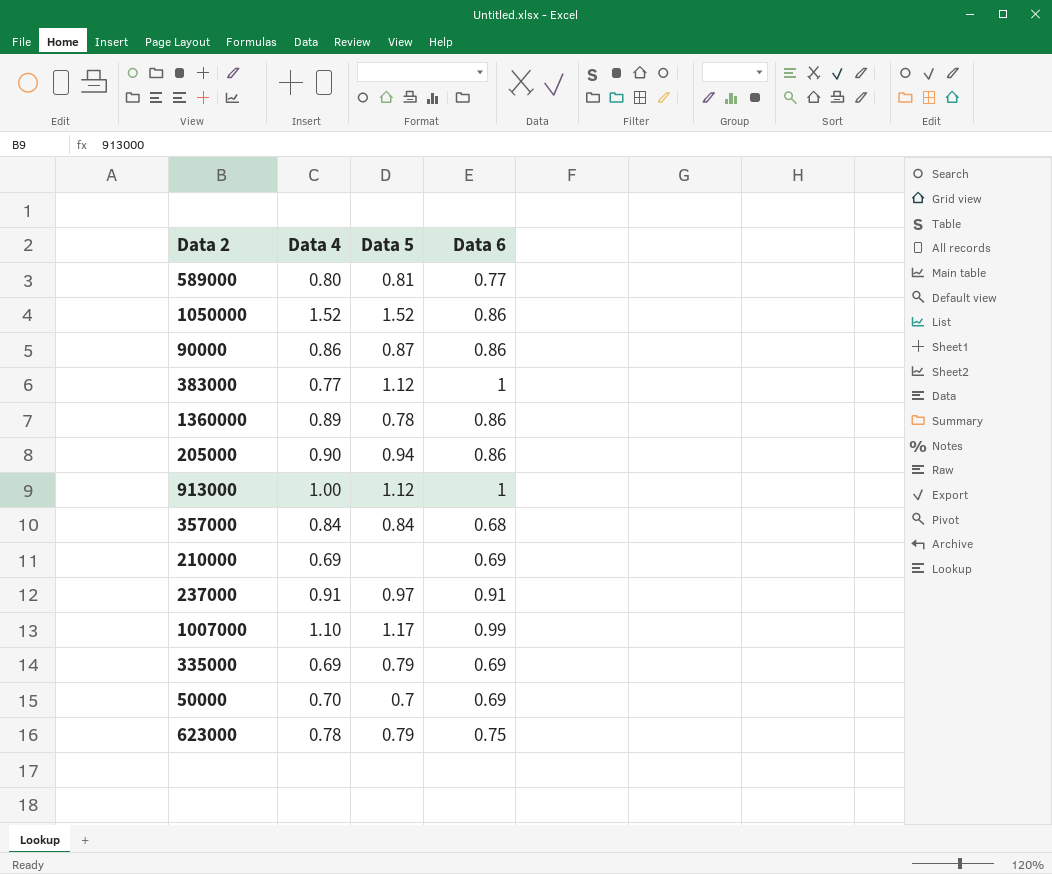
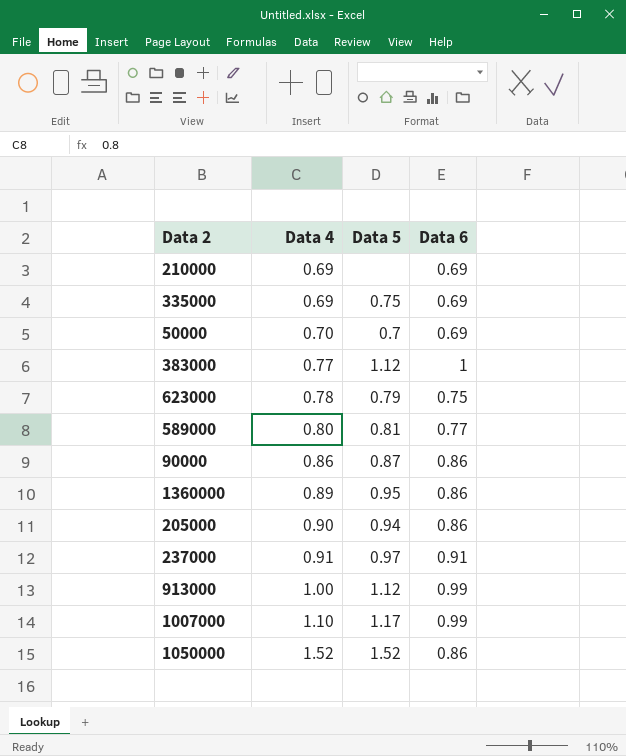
row order: none -> Data 4 ascending
row 357000: 0.84 | 0.84 | 0.68 -> none
335000 | Data 5: 0.79 -> 0.75
1360000 | Data 5: 0.78 -> 0.95
913000 | Data 6: 1 -> 0.99

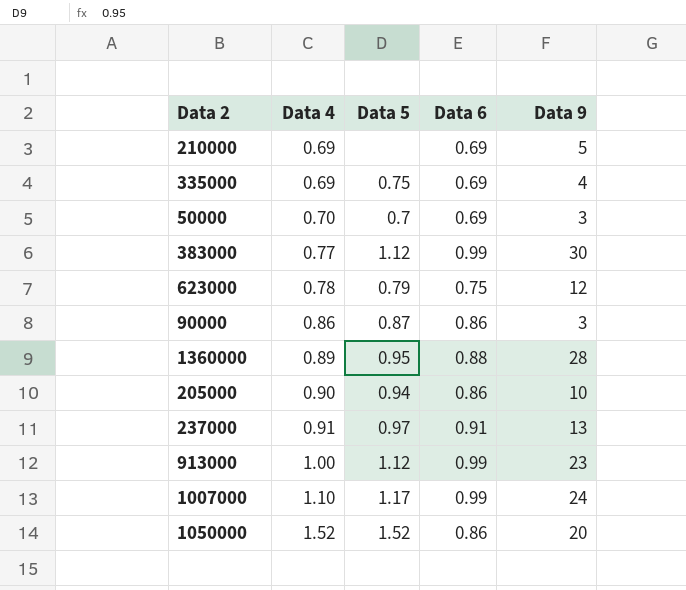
column Data 9 | position: none -> 5
row 589000: 0.80 | 0.81 | 0.77 -> none
383000 | Data 6: 1 -> 0.99
1360000 | Data 6: 0.86 -> 0.88

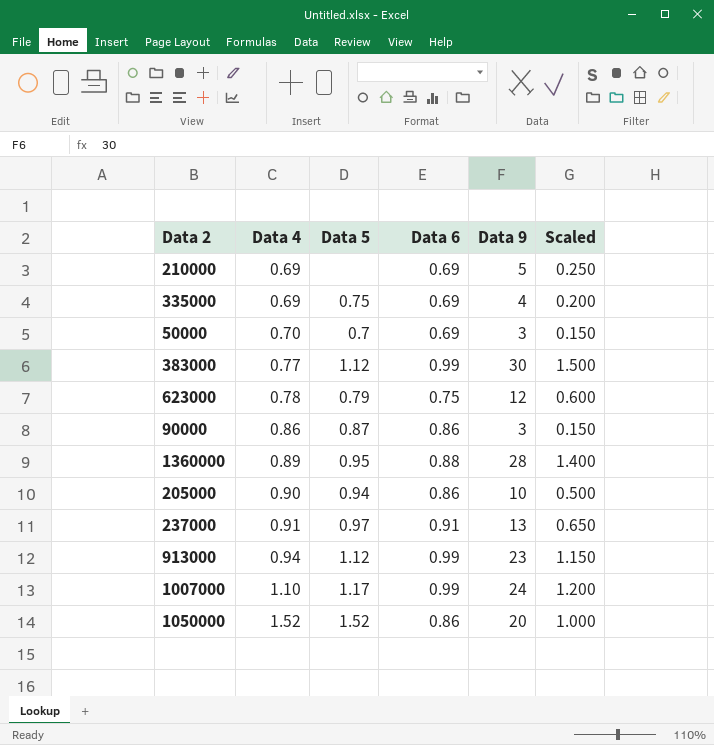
column Scaled | formula: none -> [Data 9] * 0.05
913000 | Data 4: 1.00 -> 0.94

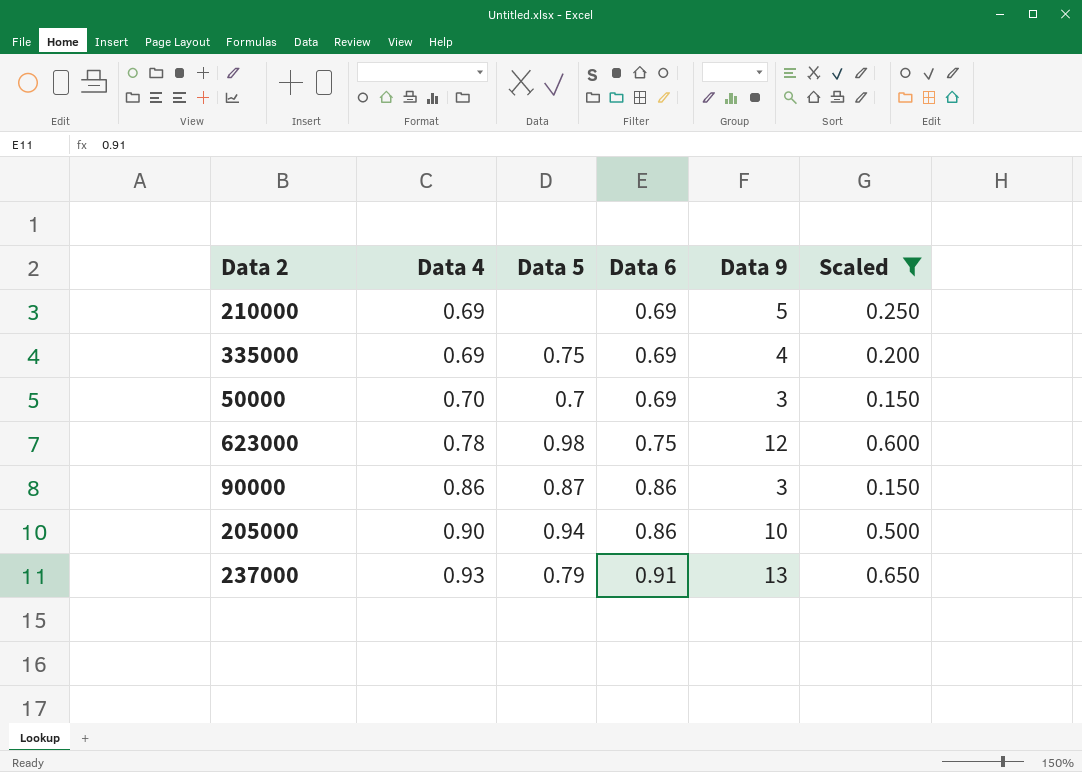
filter: none -> Scaled <= 0.650
623000 | Data 5: 0.79 -> 0.98
237000 | Data 4: 0.91 -> 0.93
237000 | Data 5: 0.97 -> 0.79

